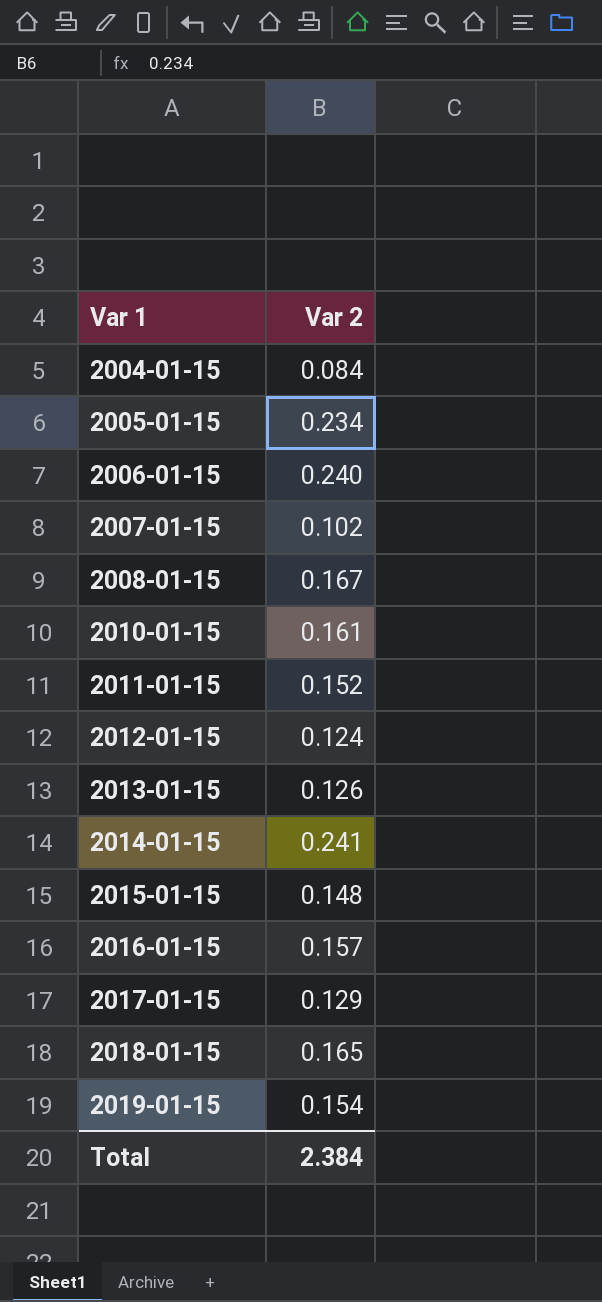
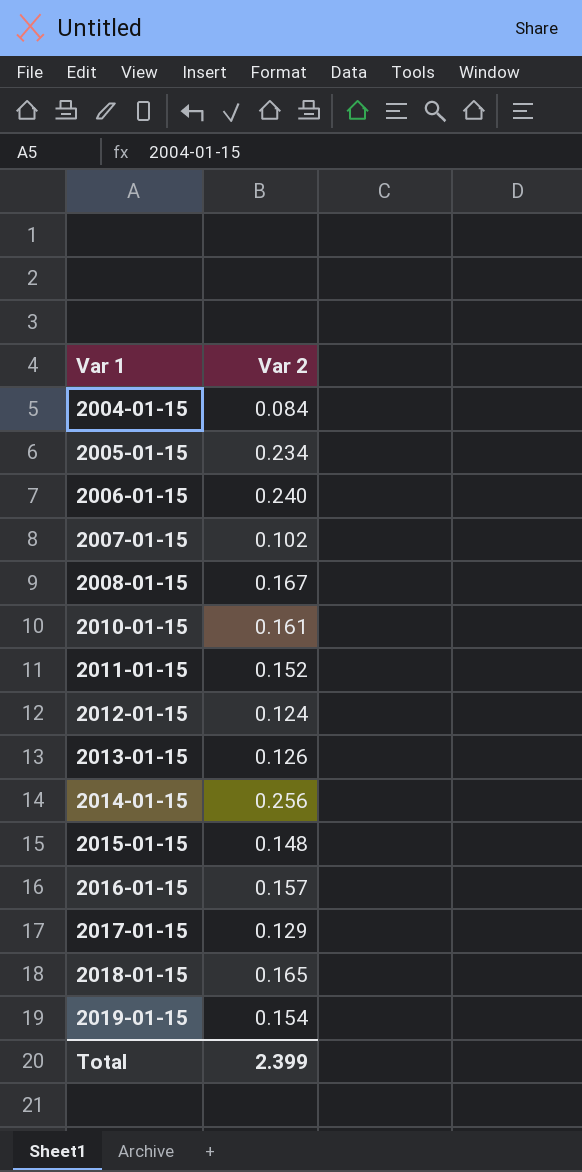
2014-01-15 | Var 2: 0.241 -> 0.256
Total | Var 2: 2.384 -> 2.399

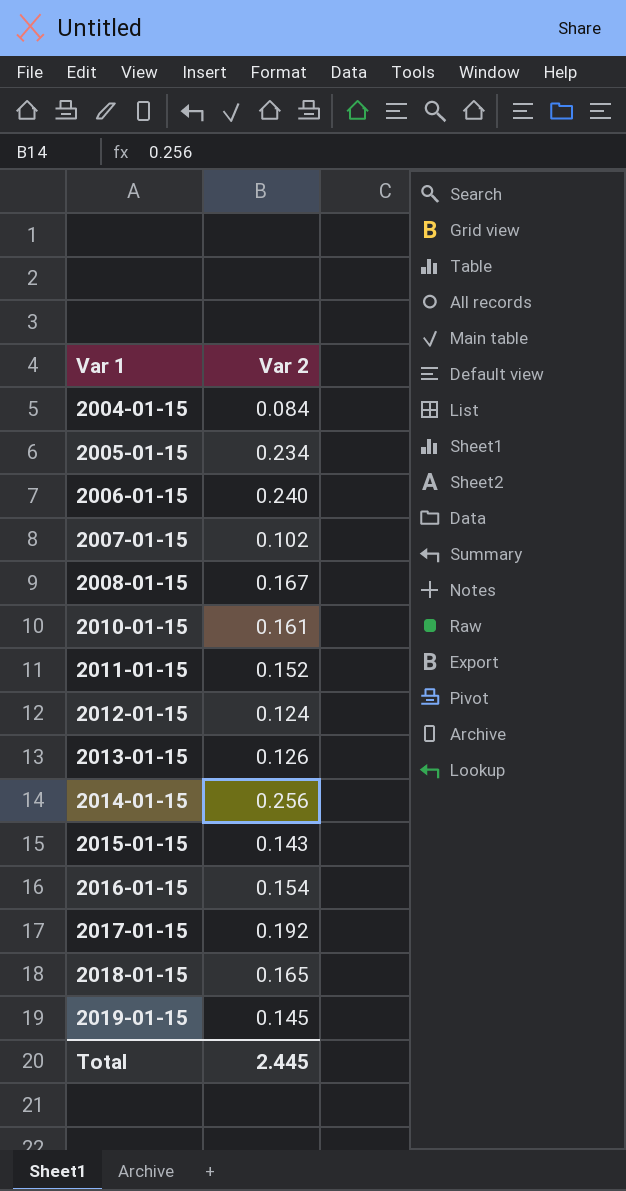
2015-01-15 | Var 2: 0.148 -> 0.143
2016-01-15 | Var 2: 0.157 -> 0.154
2017-01-15 | Var 2: 0.129 -> 0.192
2019-01-15 | Var 2: 0.154 -> 0.145
Total | Var 2: 2.399 -> 2.445

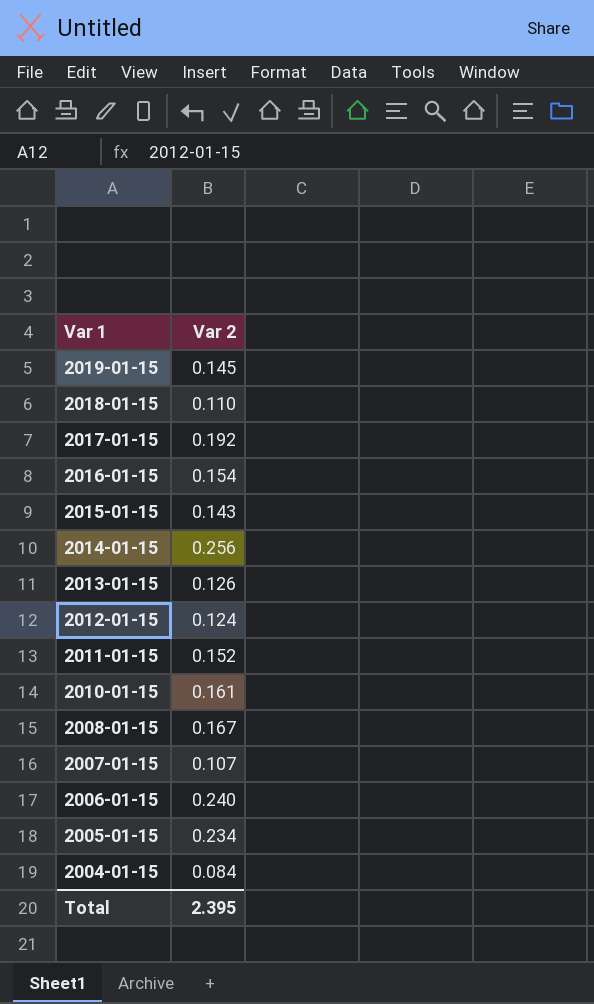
row order: Var 1 ascending -> Var 1 descending
2018-01-15 | Var 2: 0.165 -> 0.110
2007-01-15 | Var 2: 0.102 -> 0.107
Total | Var 2: 2.445 -> 2.395

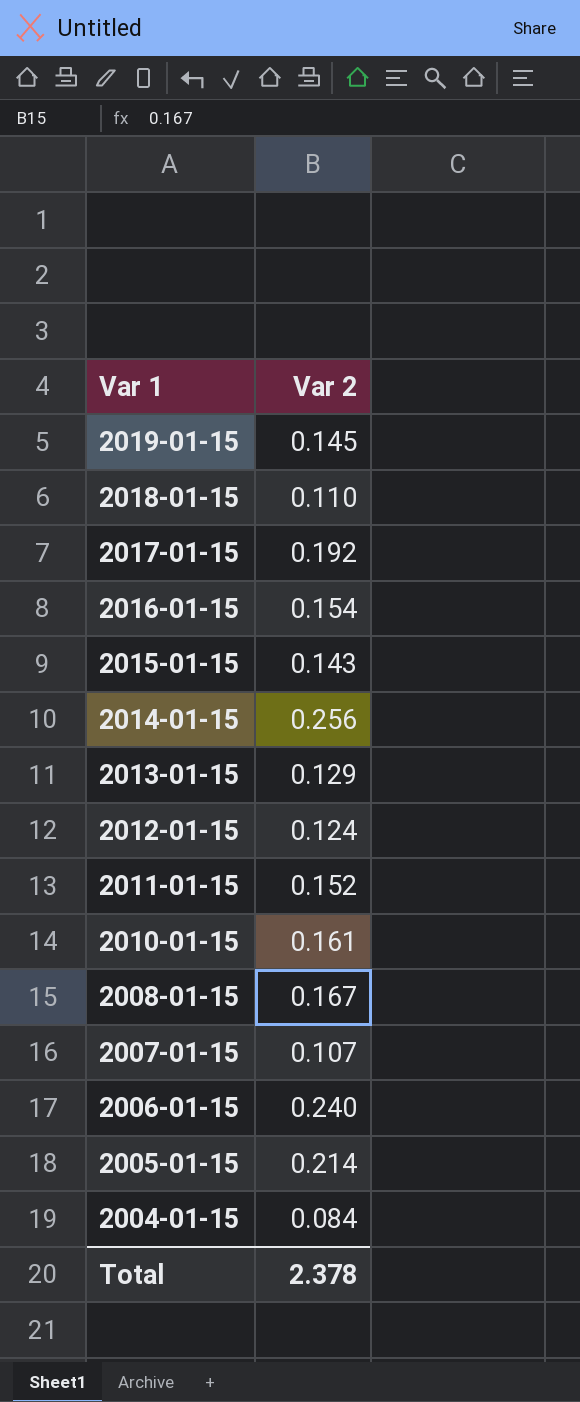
2013-01-15 | Var 2: 0.126 -> 0.129
2005-01-15 | Var 2: 0.234 -> 0.214
Total | Var 2: 2.395 -> 2.378

